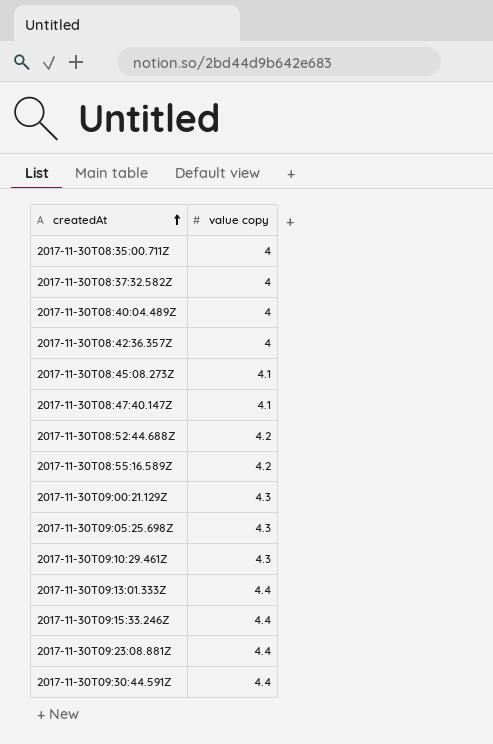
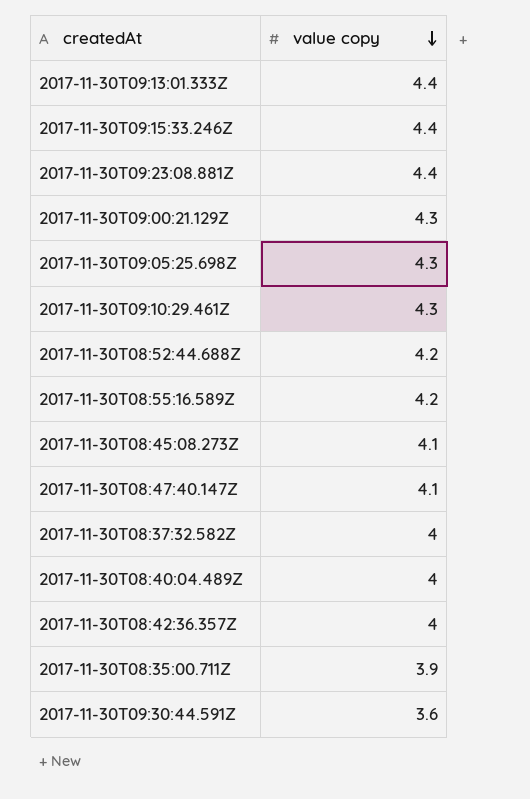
row order: createdAt ascending -> value copy descending
2017-11-30T08:35:00.711Z | value copy: 4 -> 3.9
2017-11-30T09:30:44.591Z | value copy: 4.4 -> 3.6

